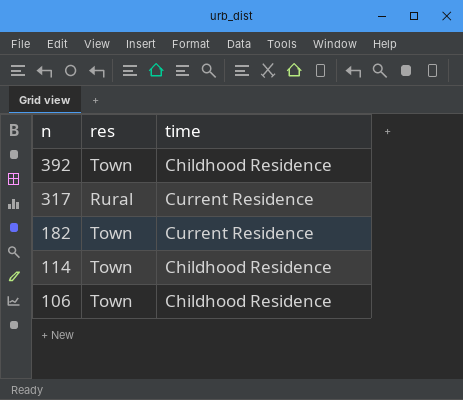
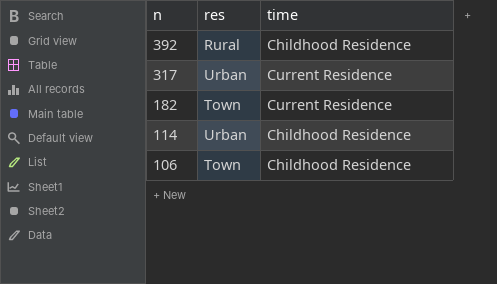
392 | res: Town -> Rural
317 | res: Rural -> Urban
114 | res: Town -> Urban

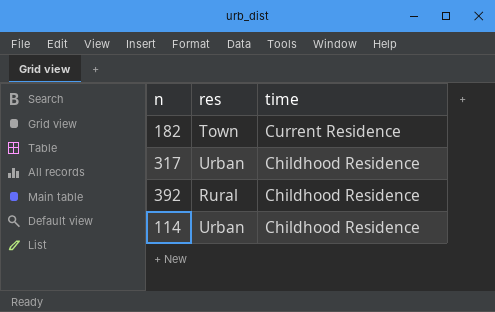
row order: n descending -> time descending
row 106: Town | Childhood Residence -> none
317 | time: Current Residence -> Childhood Residence

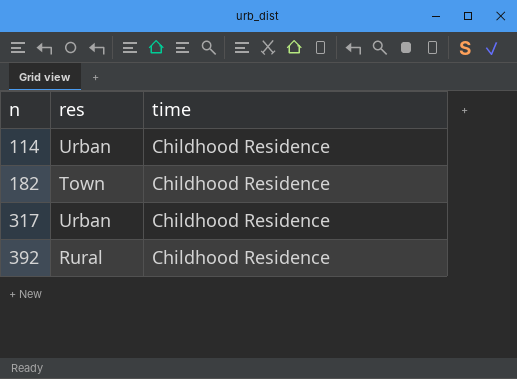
row order: time descending -> n ascending
182 | time: Current Residence -> Childhood Residence

